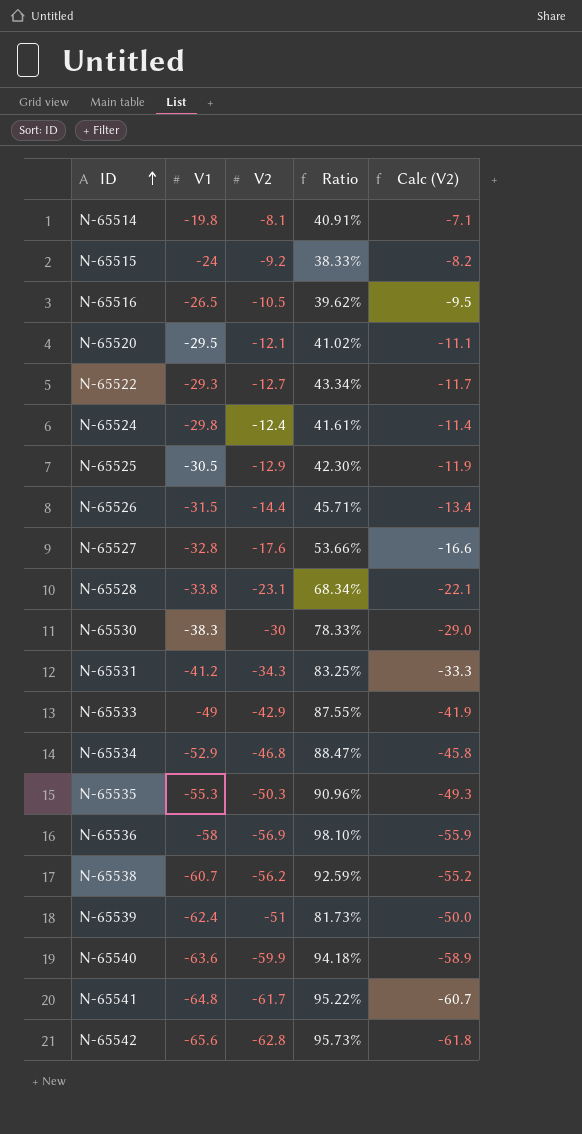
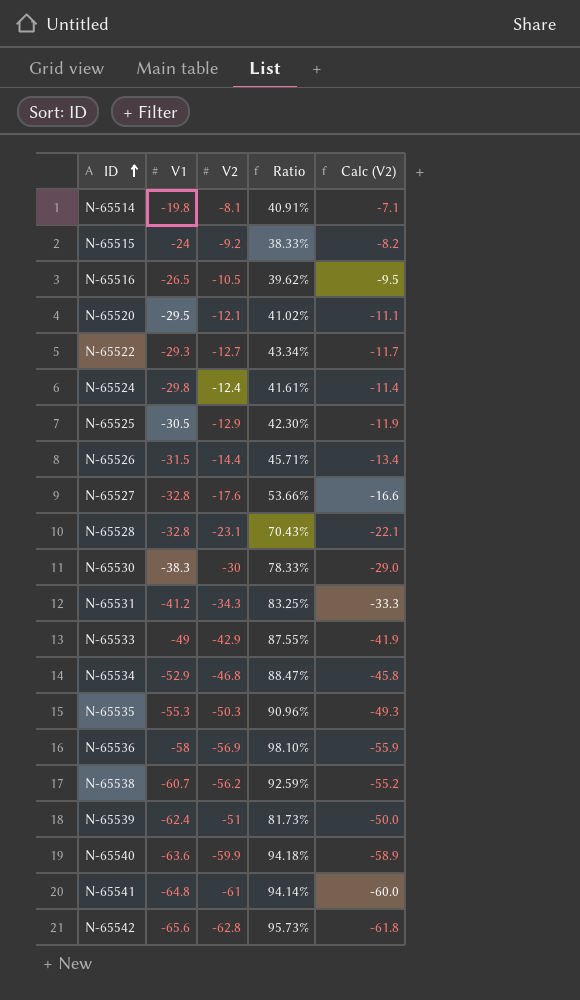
N-65528 | V1: -33.8 -> -32.8
N-65528 | Ratio: 68.34% -> 70.43%
N-65541 | V2: -61.7 -> -61
N-65541 | Ratio: 95.22% -> 94.14%
N-65541 | Calc (V2): -60.7 -> -60.0

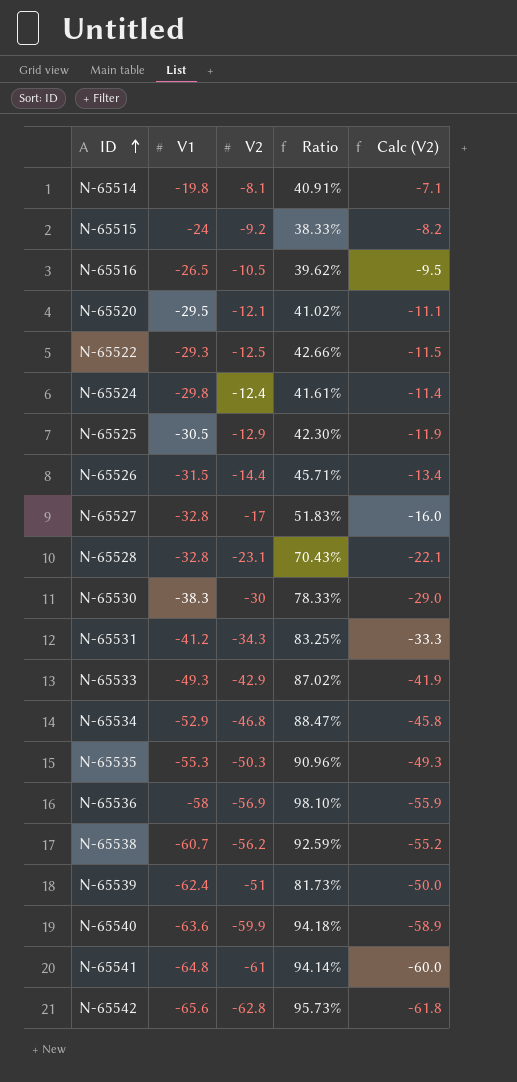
N-65522 | V2: -12.7 -> -12.5
N-65522 | Ratio: 43.34% -> 42.66%
N-65522 | Calc (V2): -11.7 -> -11.5
N-65527 | V2: -17.6 -> -17
N-65527 | Ratio: 53.66% -> 51.83%
N-65527 | Calc (V2): -16.6 -> -16.0
N-65533 | V1: -49 -> -49.3
N-65533 | Ratio: 87.55% -> 87.02%

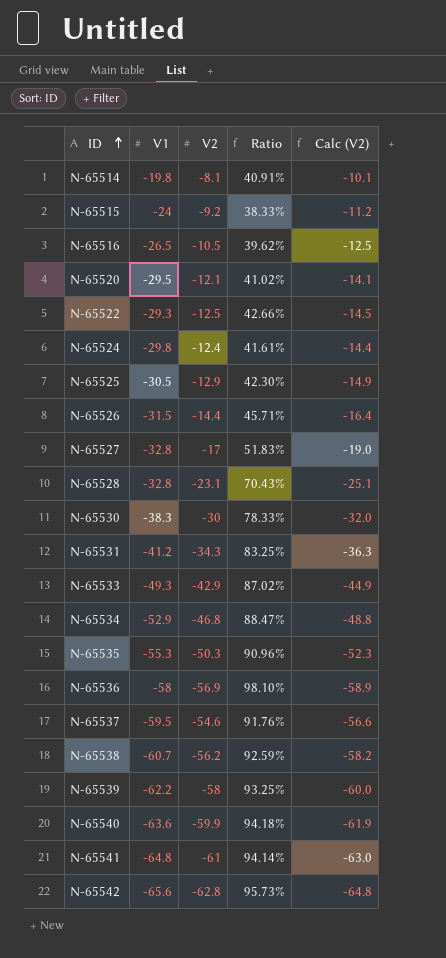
column Calc (V2) | formula: [V2] + 1 -> [V2] - 2
row N-65537: none -> -59.5 | -54.6 | 91.76% | -56.6
N-65539 | V1: -62.4 -> -62.2
N-65539 | V2: -51 -> -58
N-65539 | Ratio: 81.73% -> 93.25%

